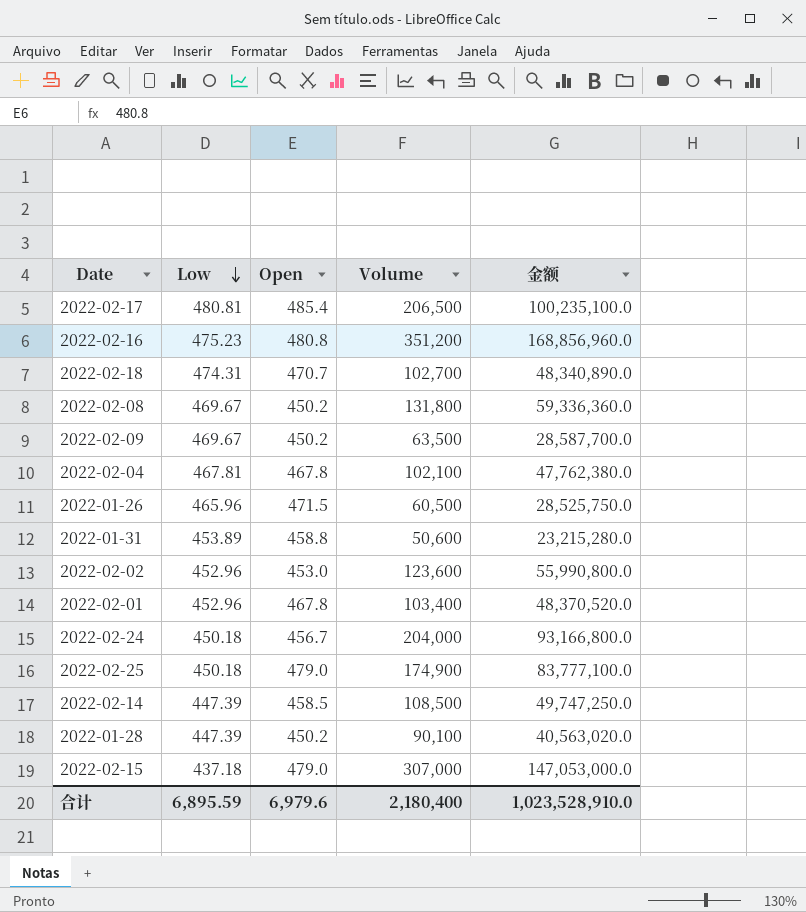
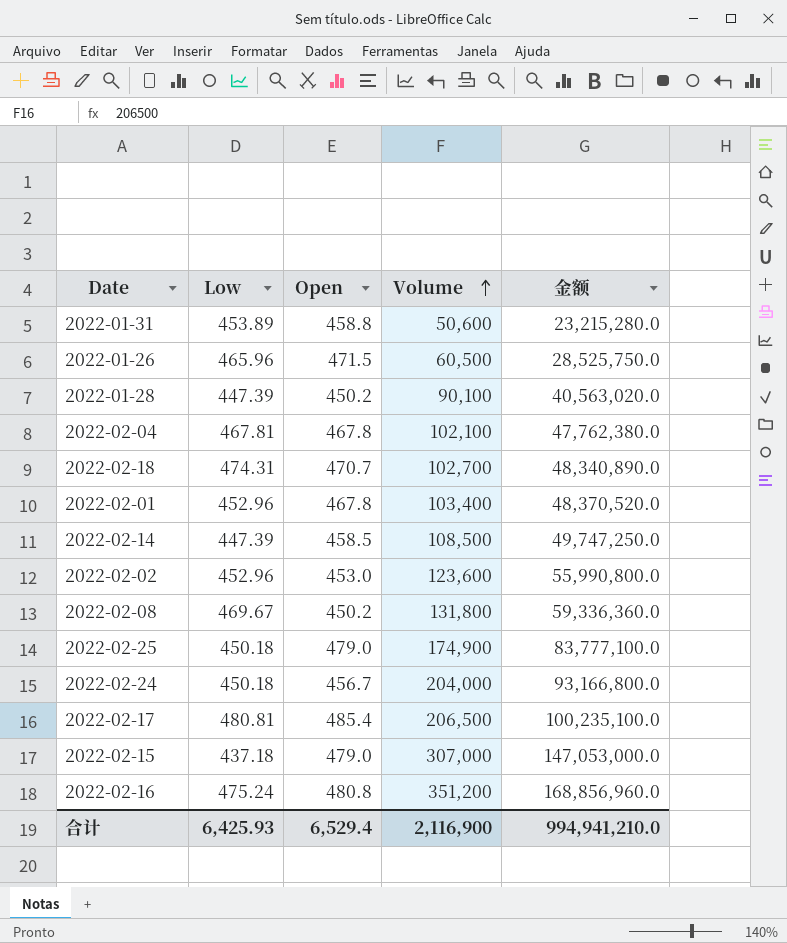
row order: Low descending -> Volume ascending
row 2022-02-09: 469.67 | 450.2 | 63,500 | 28,587,700.0 -> none
2022-02-16 | Low: 475.23 -> 475.24
合计 | Low: 6,895.59 -> 6,425.93
合计 | Open: 6,979.6 -> 6,529.4
合计 | Volume: 2,180,400 -> 2,116,900
合计 | 金额: 1,023,528,910.0 -> 994,941,210.0

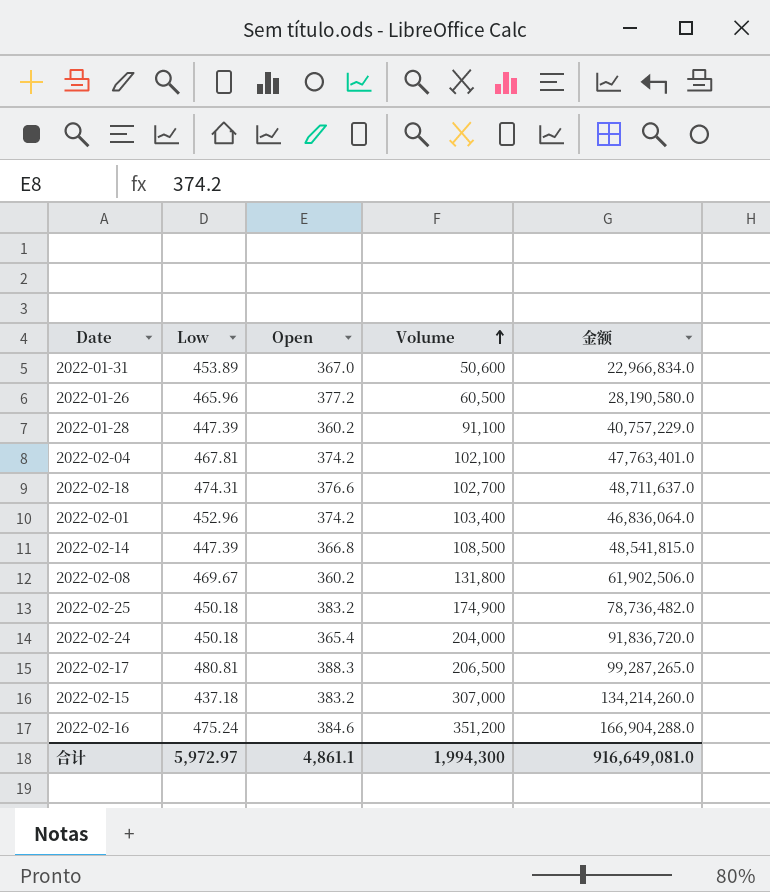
column 金额 | formula: [Open] * [Volume] -> [Low] * [Volume]
row 2022-02-02: 452.96 | 453.0 | 123,600 | 55,990,800.0 -> none
2022-01-31 | Open: 458.8 -> 367.0
2022-01-26 | Open: 471.5 -> 377.2
2022-01-28 | Open: 450.2 -> 360.2
2022-01-28 | Volume: 90,100 -> 91,100
2022-02-04 | Open: 467.8 -> 374.2
2022-02-18 | Open: 470.7 -> 376.6
2022-02-01 | Open: 467.8 -> 374.2
2022-02-14 | Open: 458.5 -> 366.8
2022-02-08 | Open: 450.2 -> 360.2
2022-02-25 | Open: 479.0 -> 383.2
2022-02-24 | Open: 456.7 -> 365.4
2022-02-17 | Open: 485.4 -> 388.3
2022-02-15 | Open: 479.0 -> 383.2
2022-02-16 | Open: 480.8 -> 384.6
合计 | Low: 6,425.93 -> 5,972.97
合计 | Open: 6,529.4 -> 4,861.1
合计 | Volume: 2,116,900 -> 1,994,300
合计 | 金额: 994,941,210.0 -> 916,649,081.0

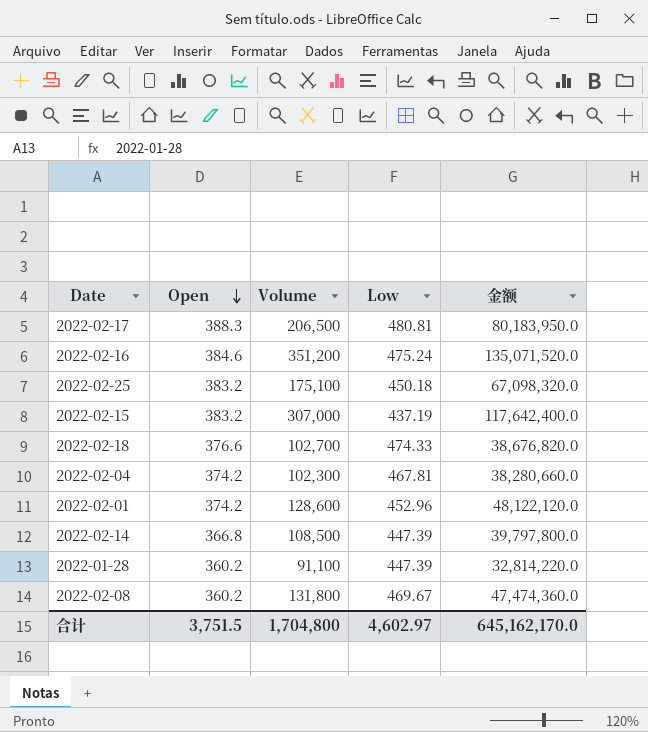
row order: Volume ascending -> Open descending
column Low | position: 2 -> 4
column 金额 | formula: [Low] * [Volume] -> [Open] * [Volume]
row 2022-01-31: 453.89 | 367.0 | 50,600 | 22,966,834.0 -> none
row 2022-01-26: 465.96 | 377.2 | 60,500 | 28,190,580.0 -> none
row 2022-02-24: 450.18 | 365.4 | 204,000 | 91,836,720.0 -> none
2022-02-25 | Volume: 174,900 -> 175,100
2022-02-15 | Low: 437.18 -> 437.19
2022-02-18 | Low: 474.31 -> 474.33
2022-02-04 | Volume: 102,100 -> 102,300
2022-02-01 | Volume: 103,400 -> 128,600
合计 | Open: 4,861.1 -> 3,751.5
合计 | Volume: 1,994,300 -> 1,704,800
合计 | Low: 5,972.97 -> 4,602.97
合计 | 金额: 916,649,081.0 -> 645,162,170.0

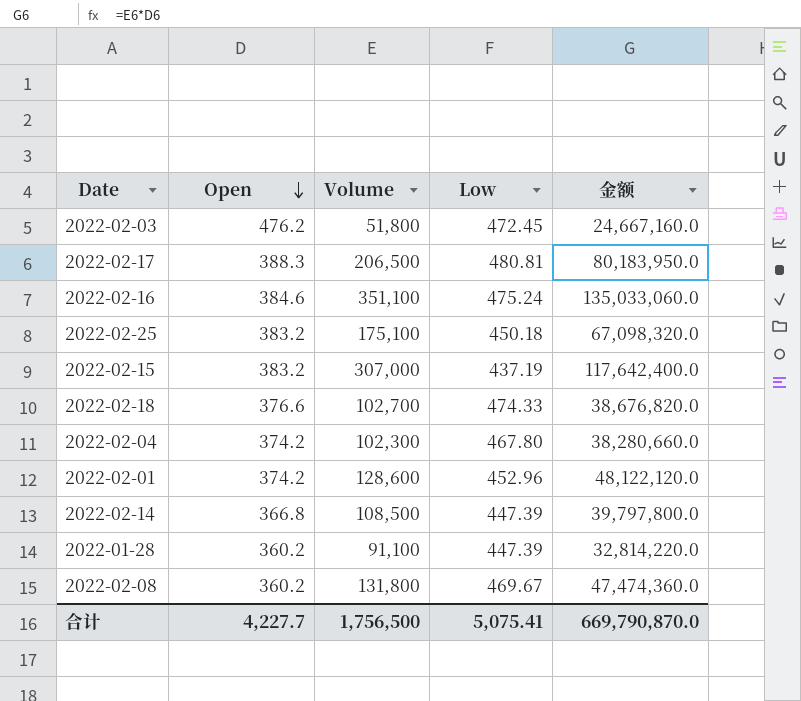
row 2022-02-03: none -> 476.2 | 51,800 | 472.45 | 24,667,160.0
2022-02-16 | Volume: 351,200 -> 351,100
2022-02-16 | 金额: 135,071,520.0 -> 135,033,060.0
2022-02-04 | Low: 467.81 -> 467.80
合计 | Open: 3,751.5 -> 4,227.7
合计 | Volume: 1,704,800 -> 1,756,500
合计 | Low: 4,602.97 -> 5,075.41
合计 | 金额: 645,162,170.0 -> 669,790,870.0

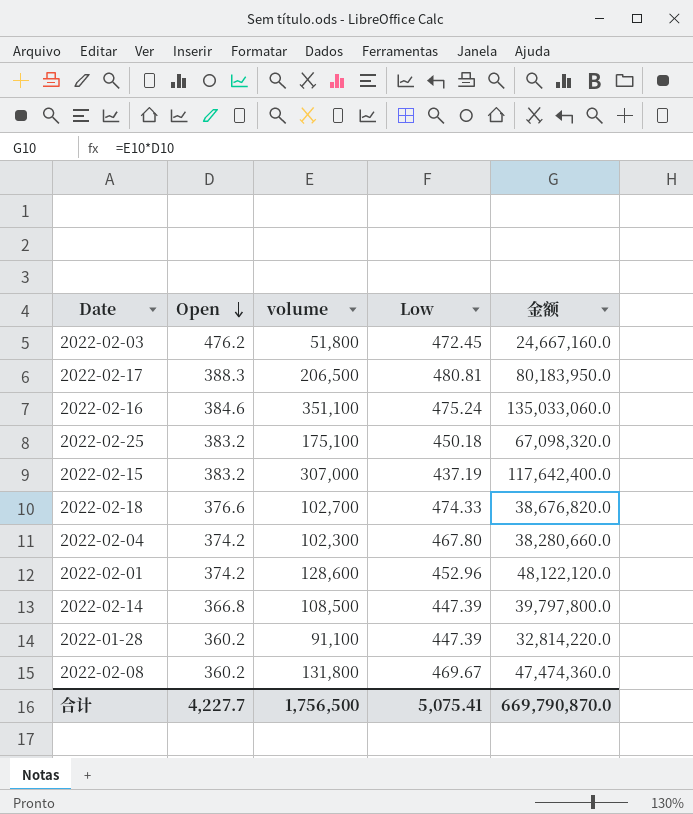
column name: Volume -> volume

